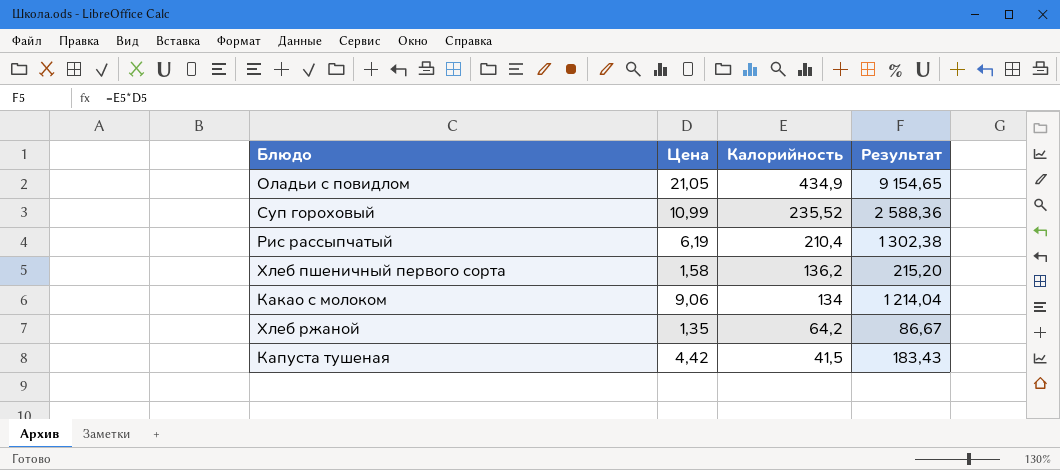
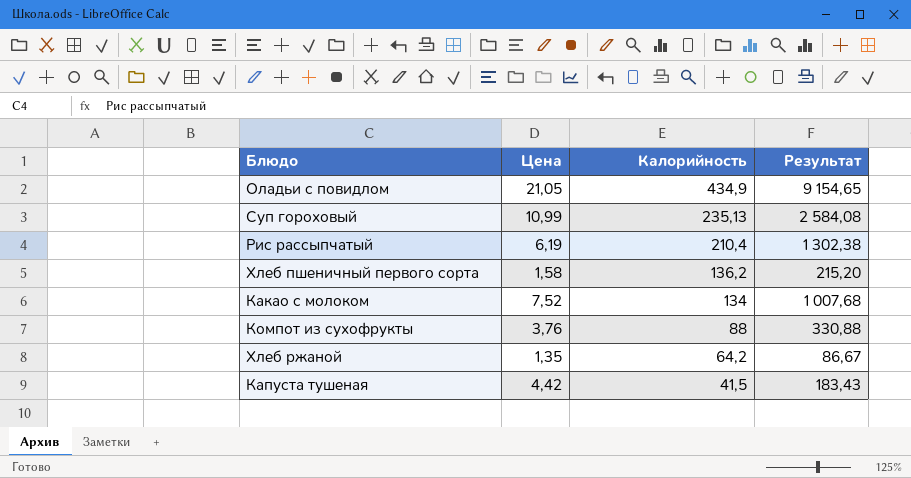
Суп гороховый | Калорийность: 235,52 -> 235,13
Суп гороховый | Результат: 2 588,36 -> 2 584,08
Какао с молоком | Цена: 9,06 -> 7,52
Какао с молоком | Результат: 1 214,04 -> 1 007,68
row Компот из сухофрукты: none -> 3,76 | 88 | 330,88

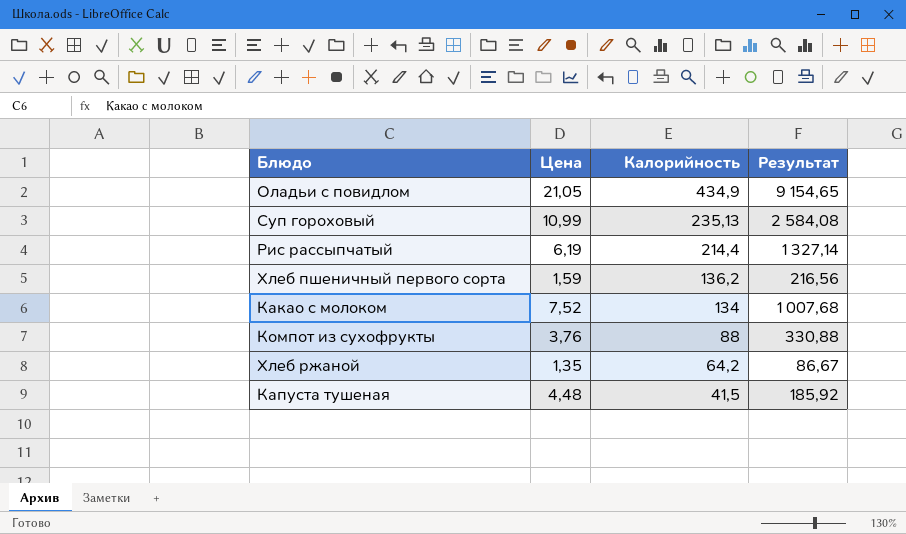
Рис рассыпчатый | Калорийность: 210,4 -> 214,4
Рис рассыпчатый | Результат: 1 302,38 -> 1 327,14
Хлеб пшеничный первого сорта | Цена: 1,58 -> 1,59
Хлеб пшеничный первого сорта | Результат: 215,20 -> 216,56
Капуста тушеная | Цена: 4,42 -> 4,48
Капуста тушеная | Результат: 183,43 -> 185,92

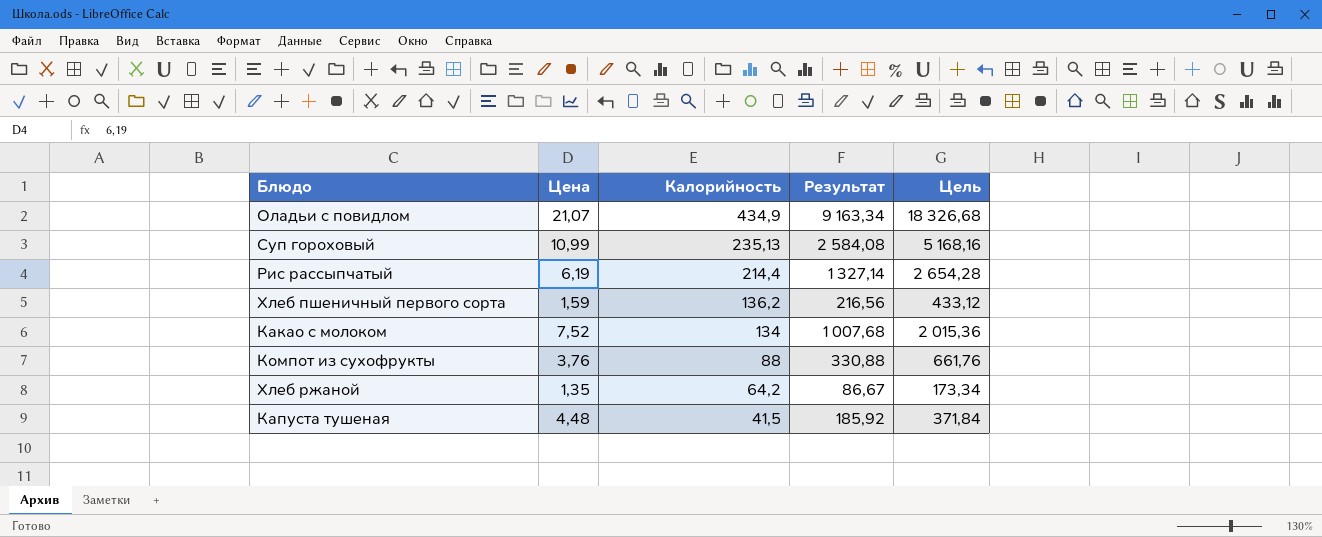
column Цель | formula: none -> [Результат] * 2
Оладьи с повидлом | Цена: 21,05 -> 21,07
Оладьи с повидлом | Результат: 9 154,65 -> 9 163,34

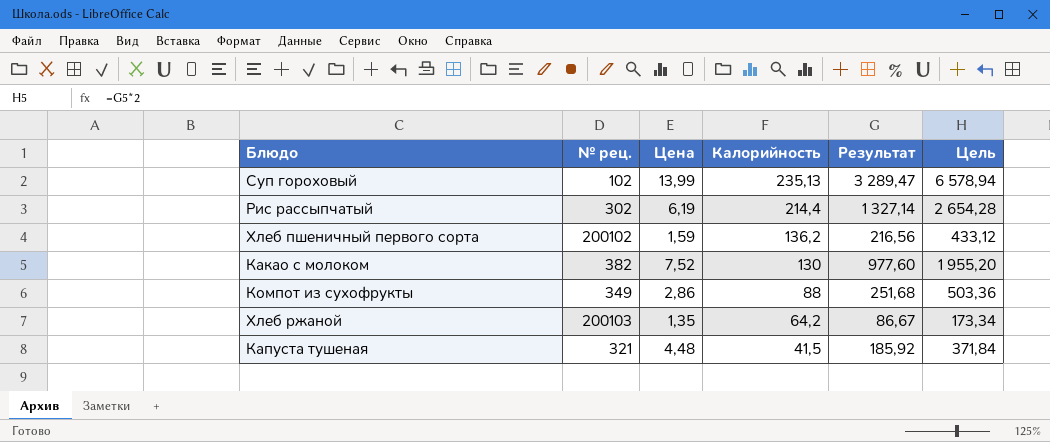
column № рец. | position: none -> 2
row Оладьи с повидлом: 21,07 | 434,9 | 9 163,34 | 18 326,68 -> none
Суп гороховый | Цена: 10,99 -> 13,99
Суп гороховый | Результат: 2 584,08 -> 3 289,47
Суп гороховый | Цель: 5 168,16 -> 6 578,94
Какао с молоком | Калорийность: 134 -> 130
Какао с молоком | Результат: 1 007,68 -> 977,60
Какао с молоком | Цель: 2 015,36 -> 1 955,20
Компот из сухофрукты | Цена: 3,76 -> 2,86
Компот из сухофрукты | Результат: 330,88 -> 251,68
Компот из сухофрукты | Цель: 661,76 -> 503,36

